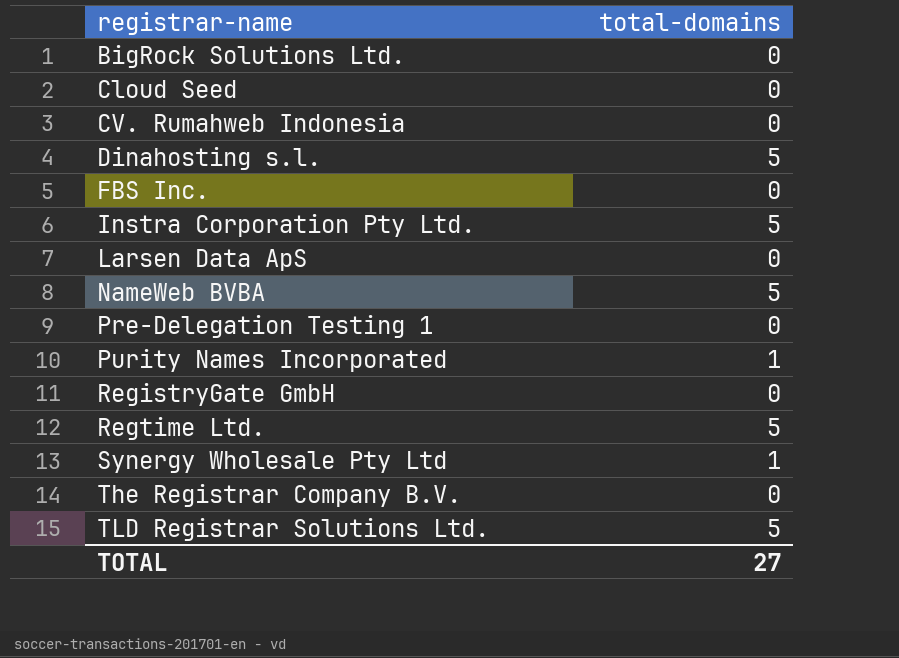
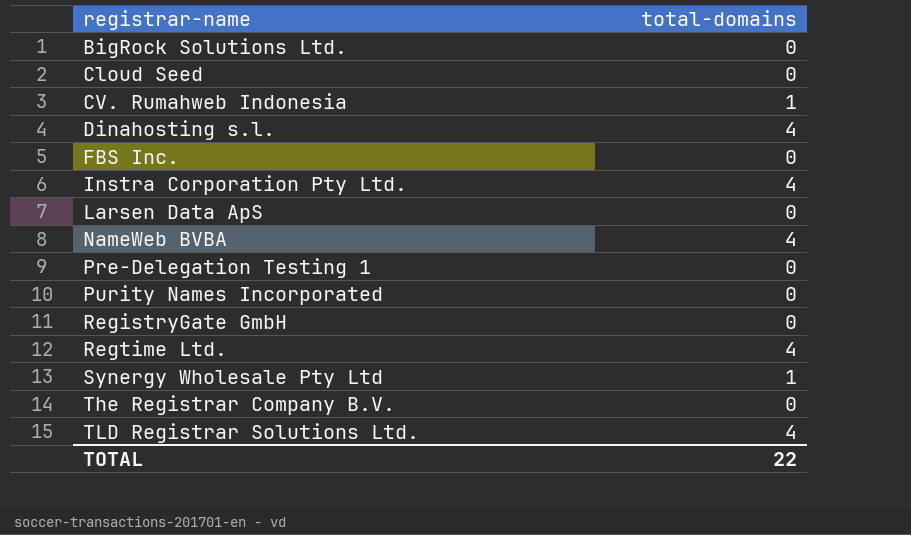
CV. Rumahweb Indonesia | total-domains: 0 -> 1
Dinahosting s.l. | total-domains: 5 -> 4
Instra Corporation Pty Ltd. | total-domains: 5 -> 4
NameWeb BVBA | total-domains: 5 -> 4
Purity Names Incorporated | total-domains: 1 -> 0
Regtime Ltd. | total-domains: 5 -> 4
TLD Registrar Solutions Ltd. | total-domains: 5 -> 4
TOTAL | total-domains: 27 -> 22

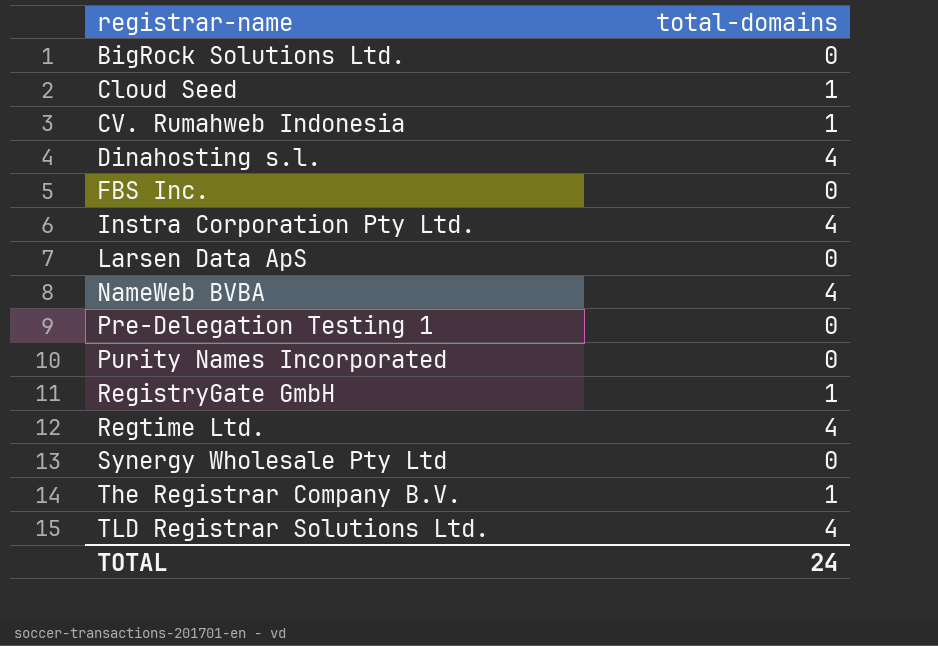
Cloud Seed | total-domains: 0 -> 1
RegistryGate GmbH | total-domains: 0 -> 1
Synergy Wholesale Pty Ltd | total-domains: 1 -> 0
The Registrar Company B.V. | total-domains: 0 -> 1
TOTAL | total-domains: 22 -> 24

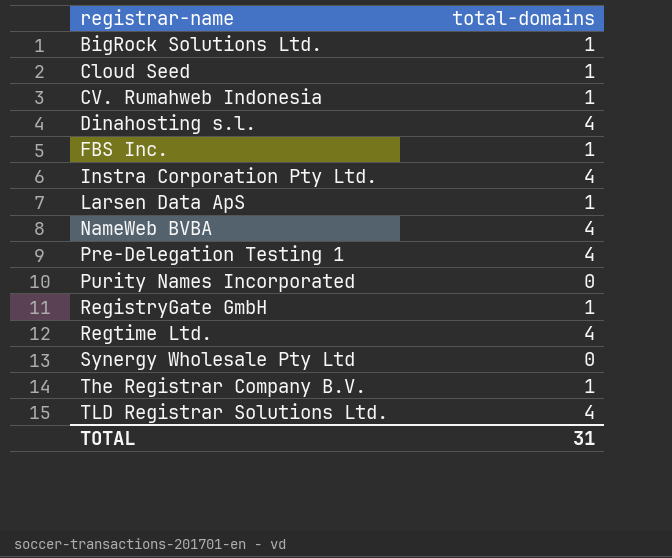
BigRock Solutions Ltd. | total-domains: 0 -> 1
FBS Inc. | total-domains: 0 -> 1
Larsen Data ApS | total-domains: 0 -> 1
Pre-Delegation Testing 1 | total-domains: 0 -> 4
TOTAL | total-domains: 24 -> 31

